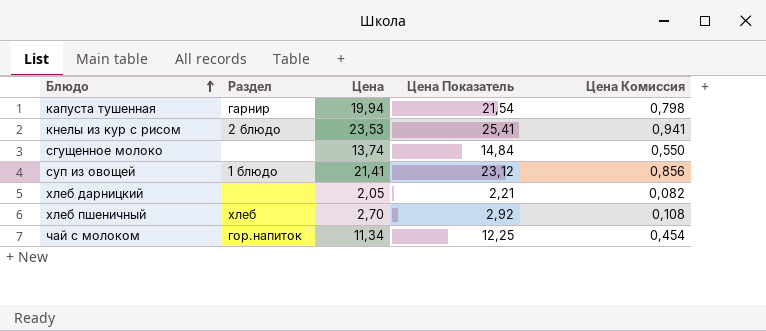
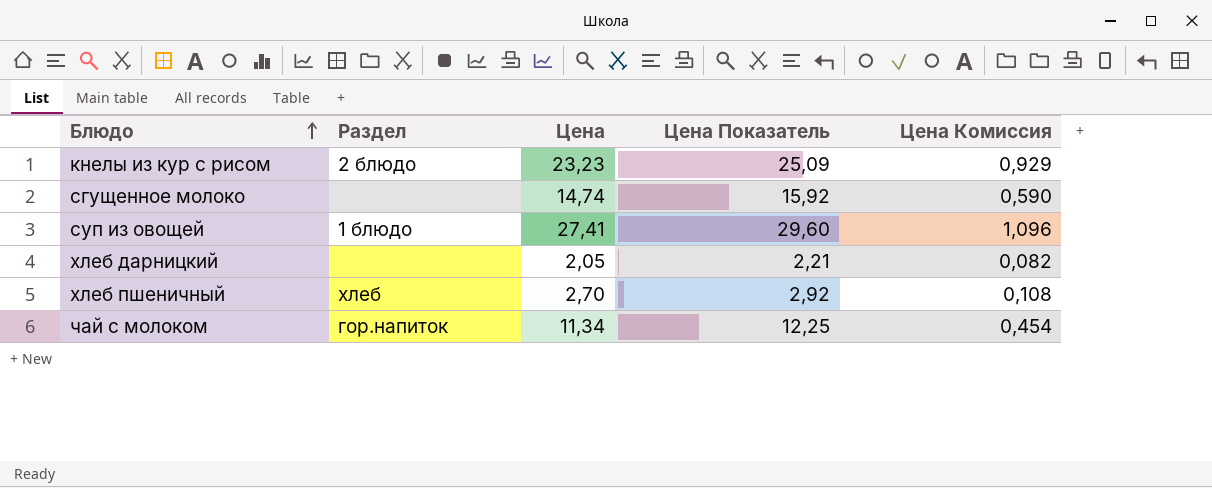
row капуста тушенная: гарнир | 19,94 | 21,54 | 0,798 -> none
кнелы из кур с рисом | Цена: 23,53 -> 23,23
кнелы из кур с рисом | Цена Показатель: 25,41 -> 25,09
кнелы из кур с рисом | Цена Комиссия: 0,941 -> 0,929
сгущенное молоко | Цена: 13,74 -> 14,74
сгущенное молоко | Цена Показатель: 14,84 -> 15,92
сгущенное молоко | Цена Комиссия: 0,550 -> 0,590
суп из овощей | Цена: 21,41 -> 27,41
суп из овощей | Цена Показатель: 23,12 -> 29,60
суп из овощей | Цена Комиссия: 0,856 -> 1,096

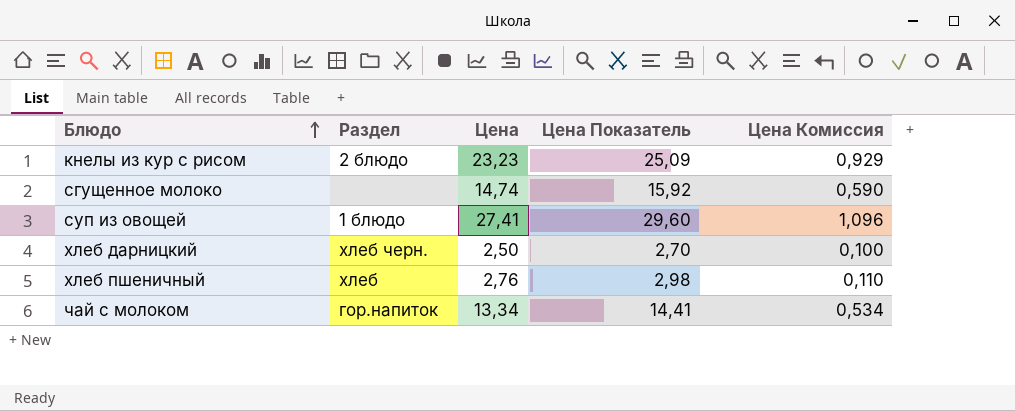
хлеб дарницкий | Раздел: none -> хлеб черн.
хлеб дарницкий | Цена: 2,05 -> 2,50
хлеб дарницкий | Цена Показатель: 2,21 -> 2,70
хлеб дарницкий | Цена Комиссия: 0,082 -> 0,100
хлеб пшеничный | Цена: 2,70 -> 2,76
хлеб пшеничный | Цена Показатель: 2,92 -> 2,98
хлеб пшеничный | Цена Комиссия: 0,108 -> 0,110
чай с молоком | Цена: 11,34 -> 13,34
чай с молоком | Цена Показатель: 12,25 -> 14,41
чай с молоком | Цена Комиссия: 0,454 -> 0,534

